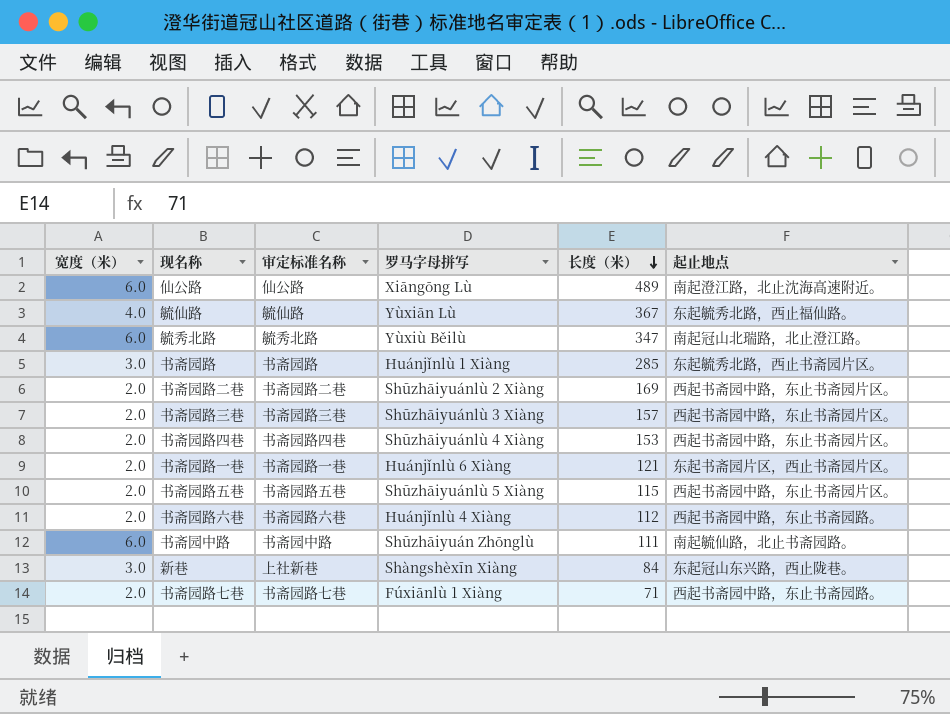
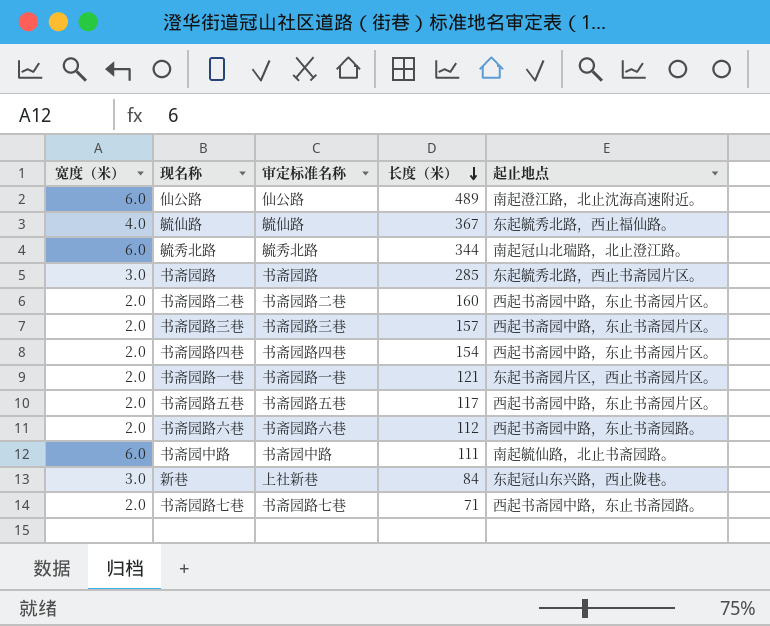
column 罗马字母拼写 | position: 4 -> none
毓秀北路 | 长度（米）: 347 -> 344
书斋园路二巷 | 长度（米）: 169 -> 160
书斋园路四巷 | 长度（米）: 153 -> 154
书斋园路五巷 | 长度（米）: 115 -> 117

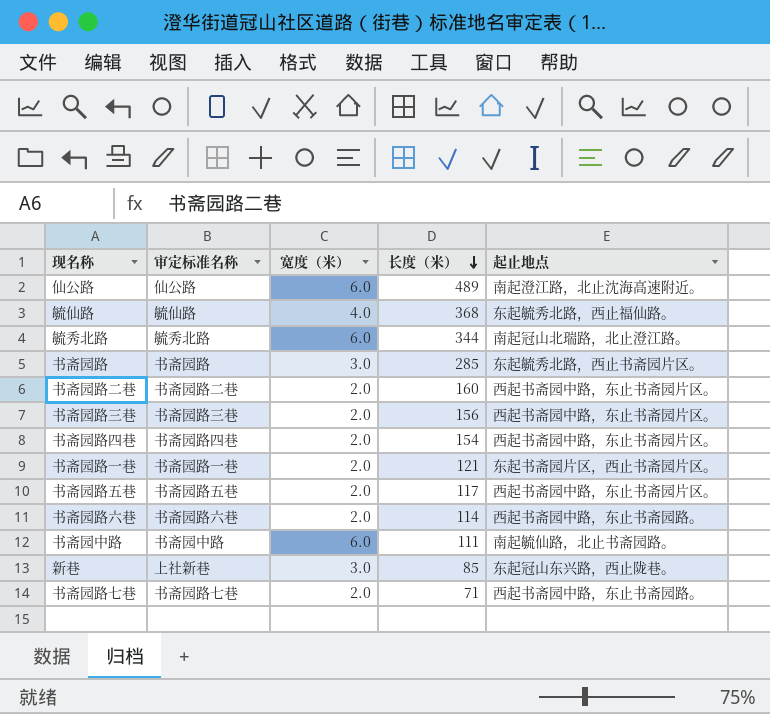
column 宽度（米） | position: 1 -> 3
毓仙路 | 长度（米）: 367 -> 368
书斋园路三巷 | 长度（米）: 157 -> 156
书斋园路六巷 | 长度（米）: 112 -> 114
新巷 | 长度（米）: 84 -> 85

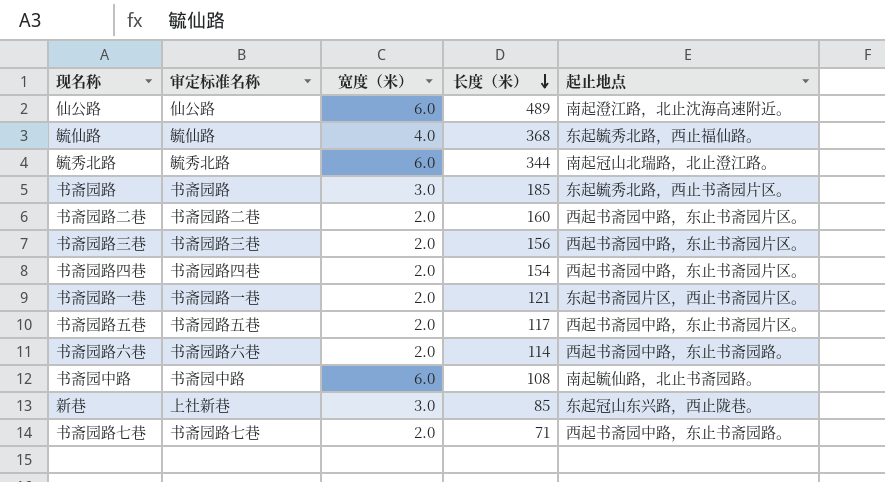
书斋园路 | 长度（米）: 285 -> 185
书斋园中路 | 长度（米）: 111 -> 108

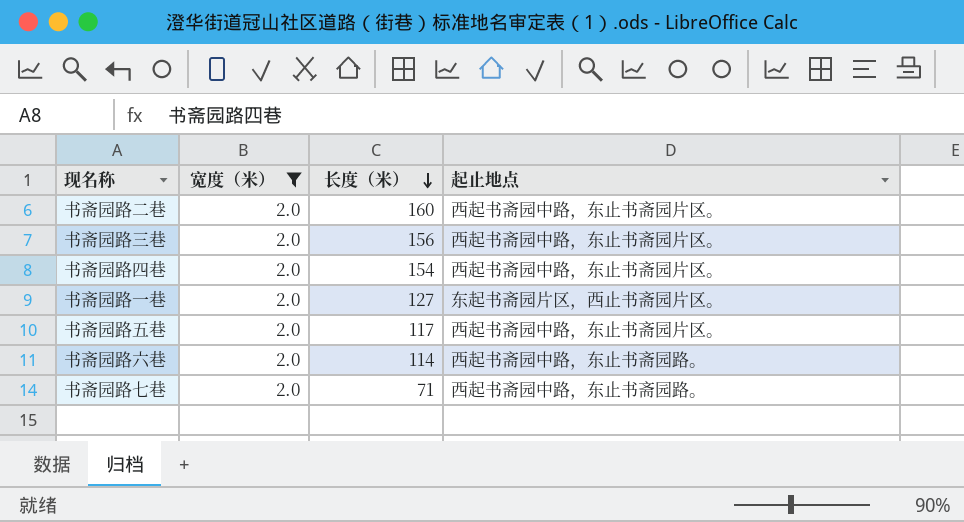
filter: none -> 宽度（米） = 2.0
column 审定标准名称 | position: 2 -> none
书斋园路一巷 | 长度（米）: 121 -> 127

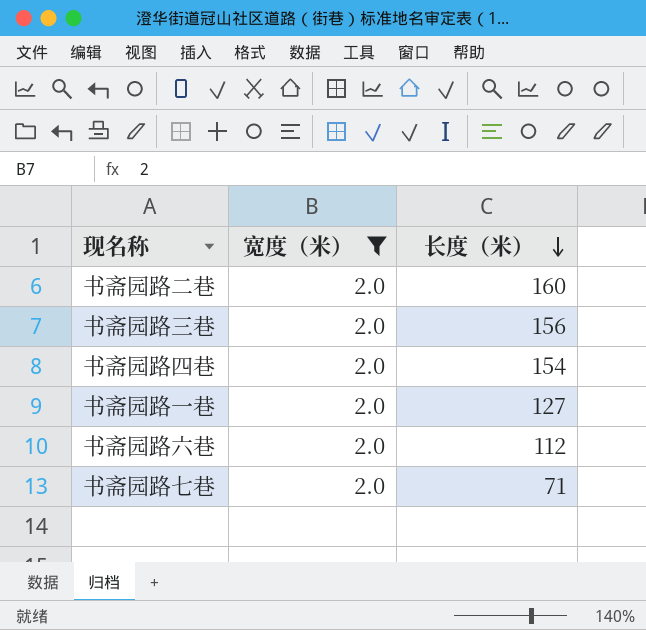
column 起止地点 | position: 4 -> none
row 书斋园路五巷: 2.0 | 117 | 西起书斋园中路，东止书斋园片区。 -> none
书斋园路六巷 | 长度（米）: 114 -> 112

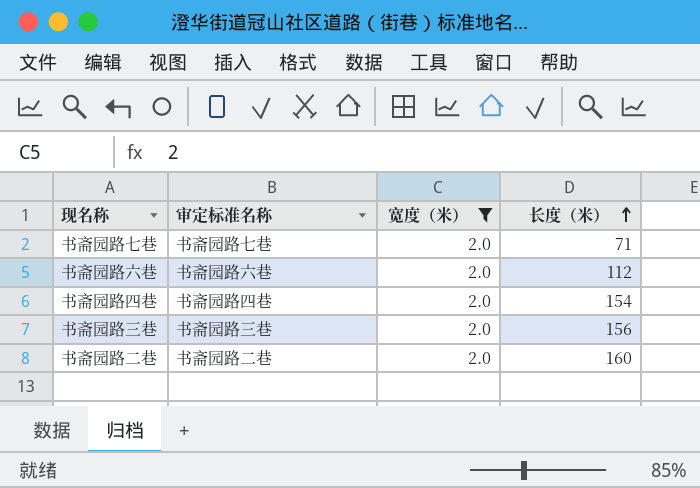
row order: 长度（米） descending -> 长度（米） ascending
column 审定标准名称 | position: none -> 2
row 书斋园路一巷: 2.0 | 127 -> none

